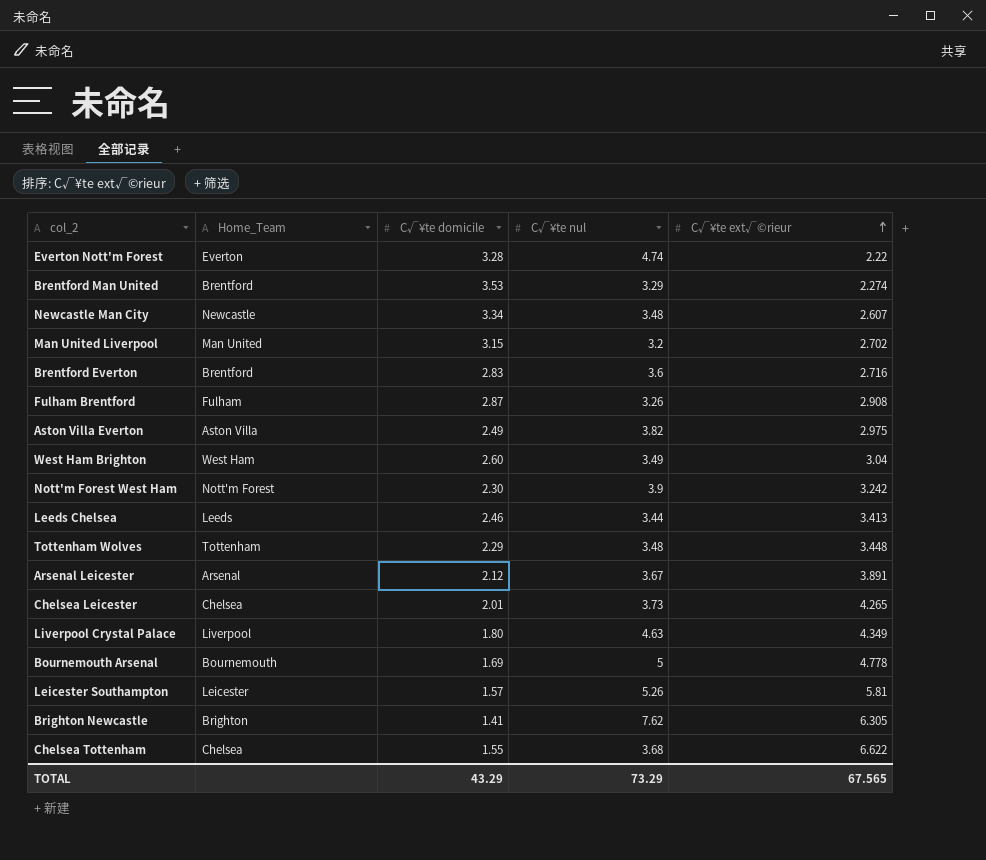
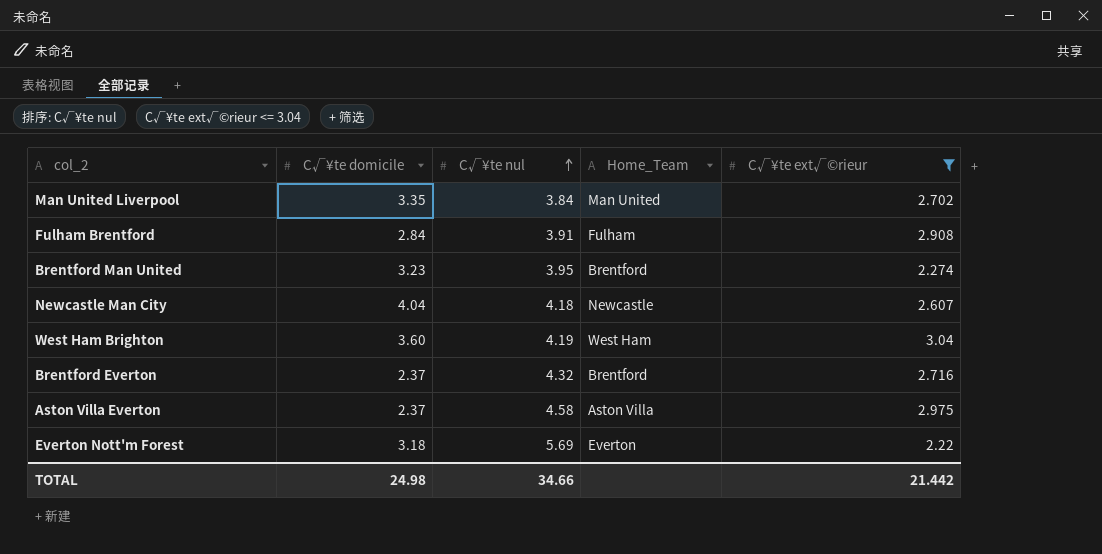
filter: none -> C√¥te ext√©rieur <= 3.04
row order: C√¥te ext√©rieur ascending -> C√¥te nul ascending
column Home_Team | position: 2 -> 4
Man United Liverpool | C√¥te domicile: 3.15 -> 3.35
Man United Liverpool | C√¥te nul: 3.2 -> 3.84
Fulham Brentford | C√¥te domicile: 2.87 -> 2.84
Fulham Brentford | C√¥te nul: 3.26 -> 3.91
Brentford Man United | C√¥te domicile: 3.53 -> 3.23
Brentford Man United | C√¥te nul: 3.29 -> 3.95
Newcastle Man City | C√¥te domicile: 3.34 -> 4.04
Newcastle Man City | C√¥te nul: 3.48 -> 4.18
West Ham Brighton | C√¥te domicile: 2.60 -> 3.60
West Ham Brighton | C√¥te nul: 3.49 -> 4.19
Brentford Everton | C√¥te domicile: 2.83 -> 2.37
Brentford Everton | C√¥te nul: 3.6 -> 4.32
Aston Villa Everton | C√¥te domicile: 2.49 -> 2.37
Aston Villa Everton | C√¥te nul: 3.82 -> 4.58
Everton Nott'm Forest | C√¥te domicile: 3.28 -> 3.18
Everton Nott'm Forest | C√¥te nul: 4.74 -> 5.69
TOTAL | C√¥te domicile: 43.29 -> 24.98
TOTAL | C√¥te nul: 73.29 -> 34.66
TOTAL | C√¥te ext√©rieur: 67.565 -> 21.442

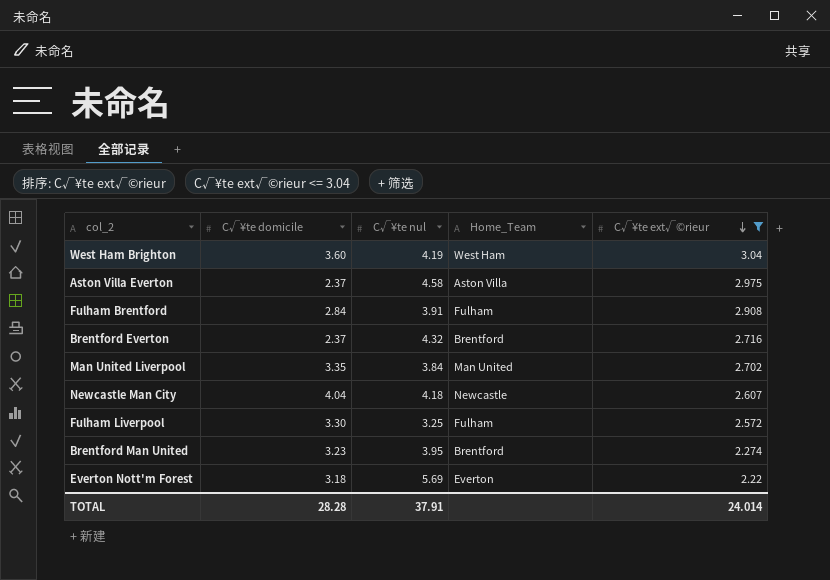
row order: C√¥te nul ascending -> C√¥te ext√©rieur descending
row Fulham Liverpool: none -> 3.30 | 3.25 | Fulham | 2.572
TOTAL | C√¥te domicile: 24.98 -> 28.28
TOTAL | C√¥te nul: 34.66 -> 37.91
TOTAL | C√¥te ext√©rieur: 21.442 -> 24.014

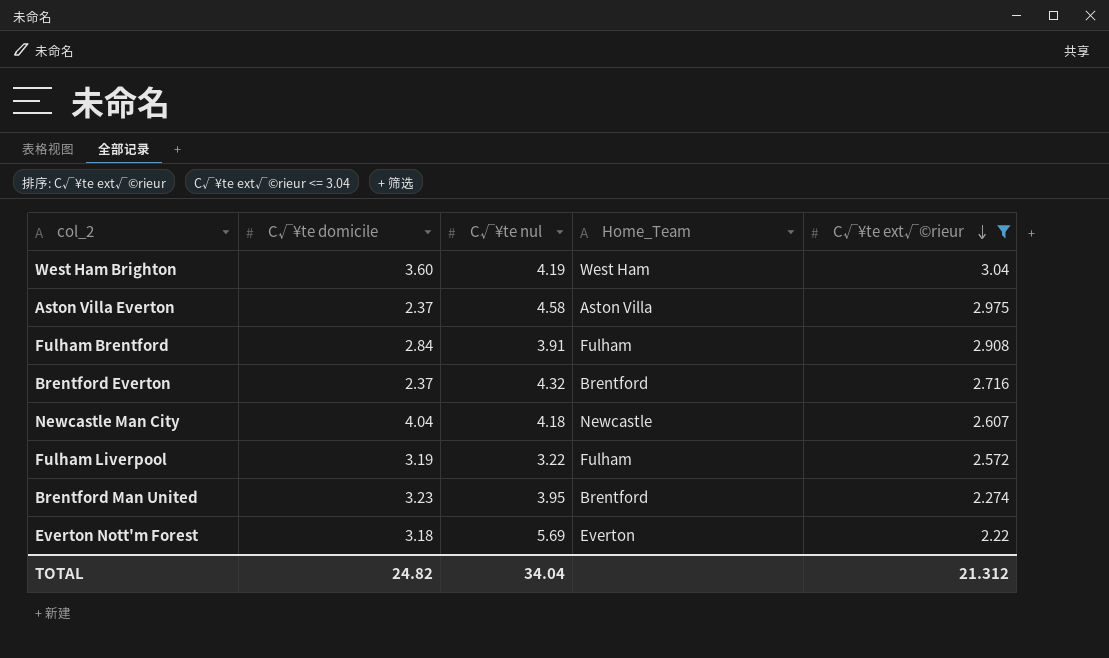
row Man United Liverpool: 3.35 | 3.84 | Man United | 2.702 -> none
Fulham Liverpool | C√¥te domicile: 3.30 -> 3.19
Fulham Liverpool | C√¥te nul: 3.25 -> 3.22
TOTAL | C√¥te domicile: 28.28 -> 24.82
TOTAL | C√¥te nul: 37.91 -> 34.04
TOTAL | C√¥te ext√©rieur: 24.014 -> 21.312

